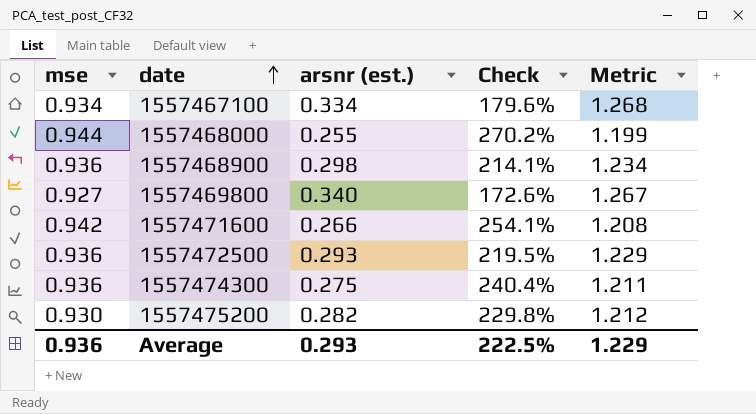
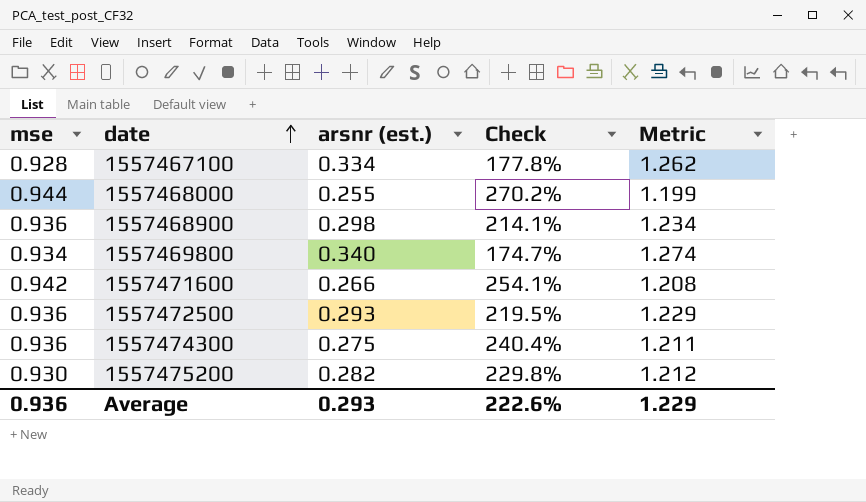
1557467100 | mse: 0.934 -> 0.928
1557467100 | Check: 179.6% -> 177.8%
1557467100 | Metric: 1.268 -> 1.262
1557469800 | mse: 0.927 -> 0.934
1557469800 | Check: 172.6% -> 174.7%
1557469800 | Metric: 1.267 -> 1.274
Average | Check: 222.5% -> 222.6%

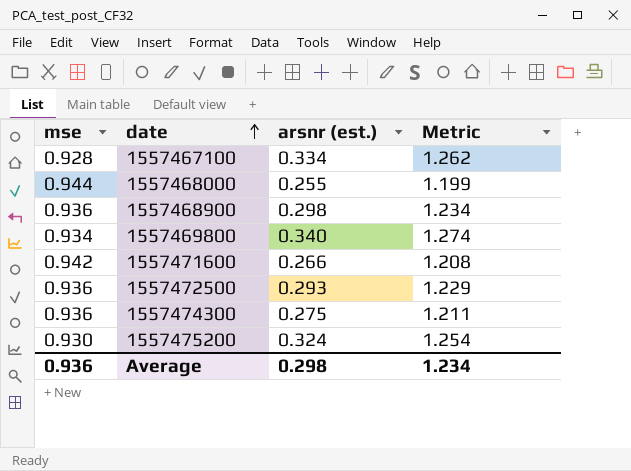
column Check | formula: ([mse] - [arsnr (est.)]) / [arsnr (est.)] -> none
1557475200 | arsnr (est.): 0.282 -> 0.324
1557475200 | Metric: 1.212 -> 1.254
Average | arsnr (est.): 0.293 -> 0.298
Average | Metric: 1.229 -> 1.234

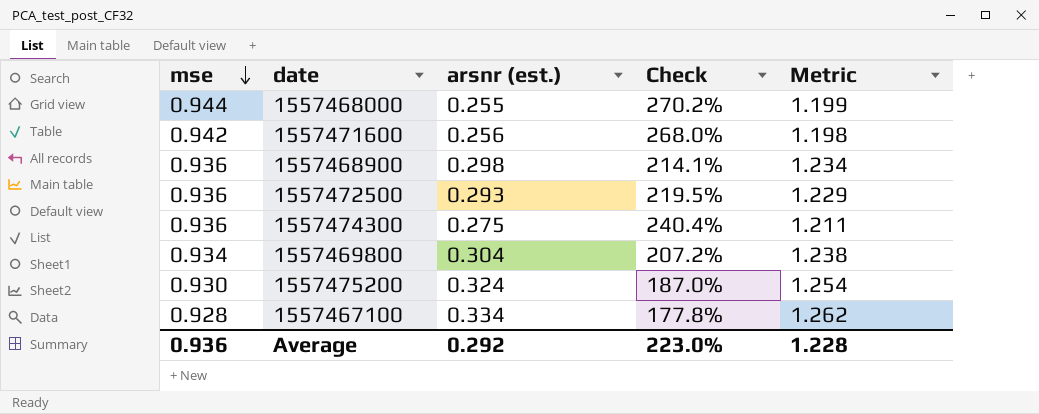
row order: date ascending -> mse descending
column Check | formula: none -> ([mse] - [arsnr (est.)]) / [arsnr (est.)]
1557471600 | arsnr (est.): 0.266 -> 0.256
1557471600 | Metric: 1.208 -> 1.198
1557469800 | arsnr (est.): 0.340 -> 0.304
1557469800 | Metric: 1.274 -> 1.238
Average | arsnr (est.): 0.298 -> 0.292
Average | Metric: 1.234 -> 1.228

